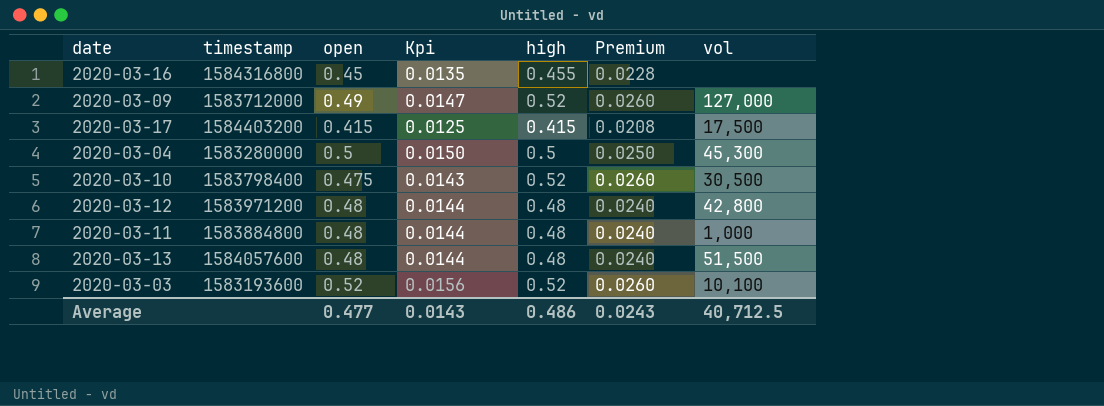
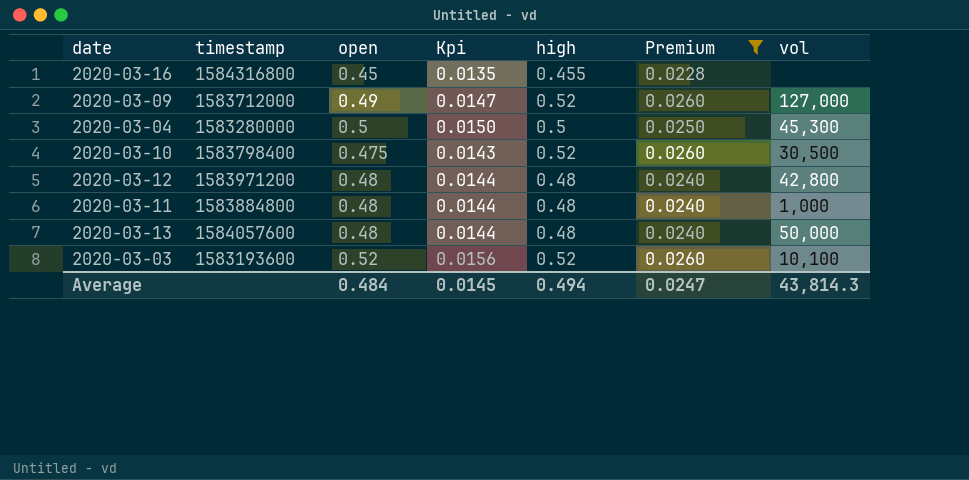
filter: none -> Premium != 0.0208
2020-03-13 | vol: 51,500 -> 50,000
Average | open: 0.477 -> 0.484
Average | Kpi: 0.0143 -> 0.0145
Average | high: 0.486 -> 0.494
Average | Premium: 0.0243 -> 0.0247
Average | vol: 40,712.5 -> 43,814.3

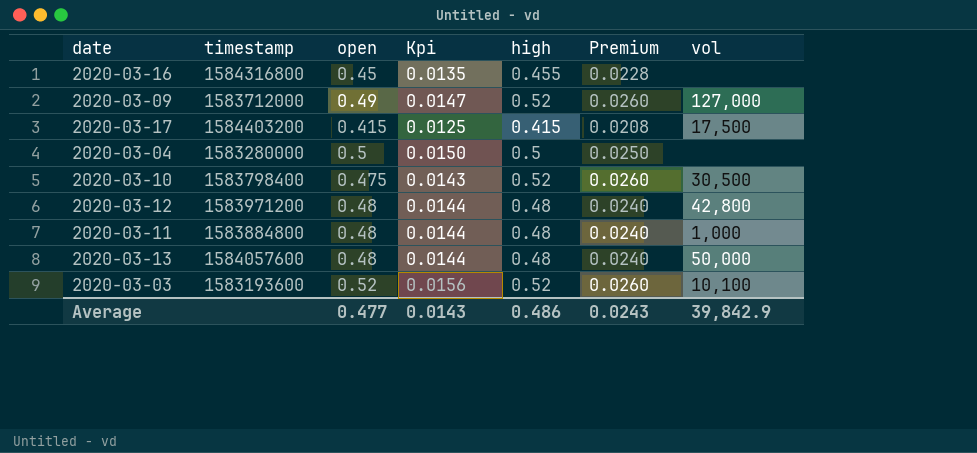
filter: Premium != 0.0208 -> none
2020-03-04 | vol: 45,300 -> none
Average | open: 0.484 -> 0.477
Average | Kpi: 0.0145 -> 0.0143
Average | high: 0.494 -> 0.486
Average | Premium: 0.0247 -> 0.0243
Average | vol: 43,814.3 -> 39,842.9

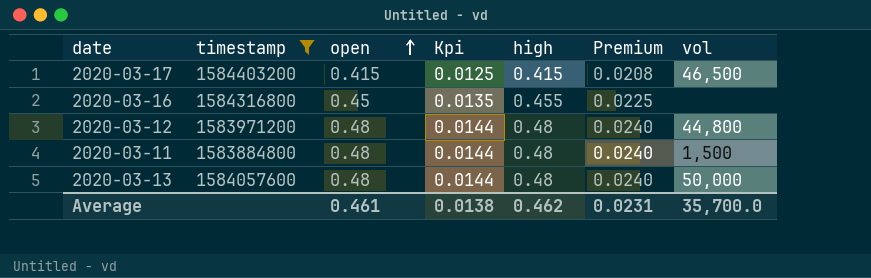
filter: none -> timestamp >= 1583884800
row order: none -> open ascending
column Premium | formula: [high] * 0.05 -> [open] * 0.05
2020-03-17 | vol: 17,500 -> 46,500
2020-03-12 | vol: 42,800 -> 44,800
2020-03-11 | vol: 1,000 -> 1,500
Average | open: 0.477 -> 0.461
Average | Kpi: 0.0143 -> 0.0138
Average | high: 0.486 -> 0.462
Average | Premium: 0.0243 -> 0.0231
Average | vol: 39,842.9 -> 35,700.0

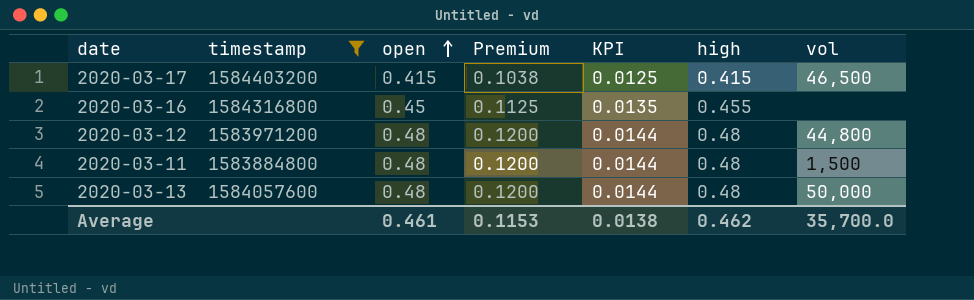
column Premium | formula: [open] * 0.05 -> [open] * 0.25
column Premium | position: 6 -> 4
column name: Kpi -> KPI
Average | Premium: 0.0231 -> 0.1153

